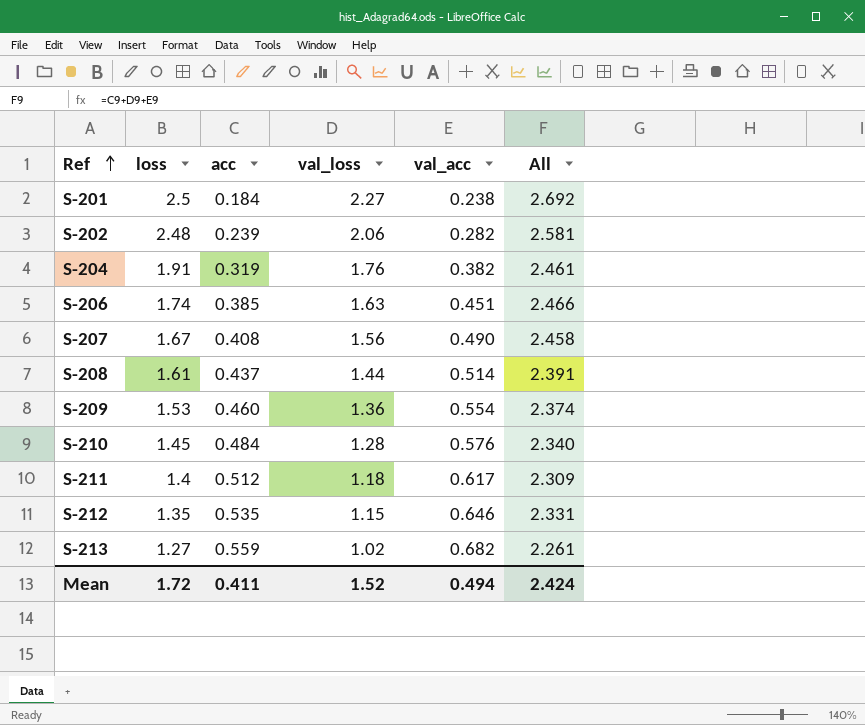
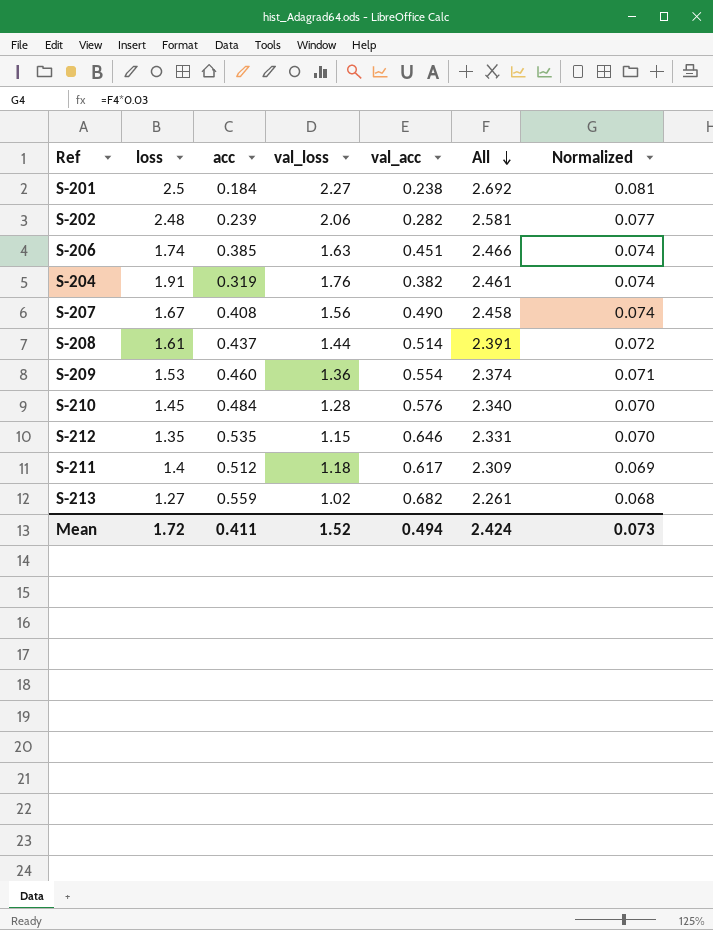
row order: Ref ascending -> All descending
column Normalized | formula: none -> [All] * 0.03

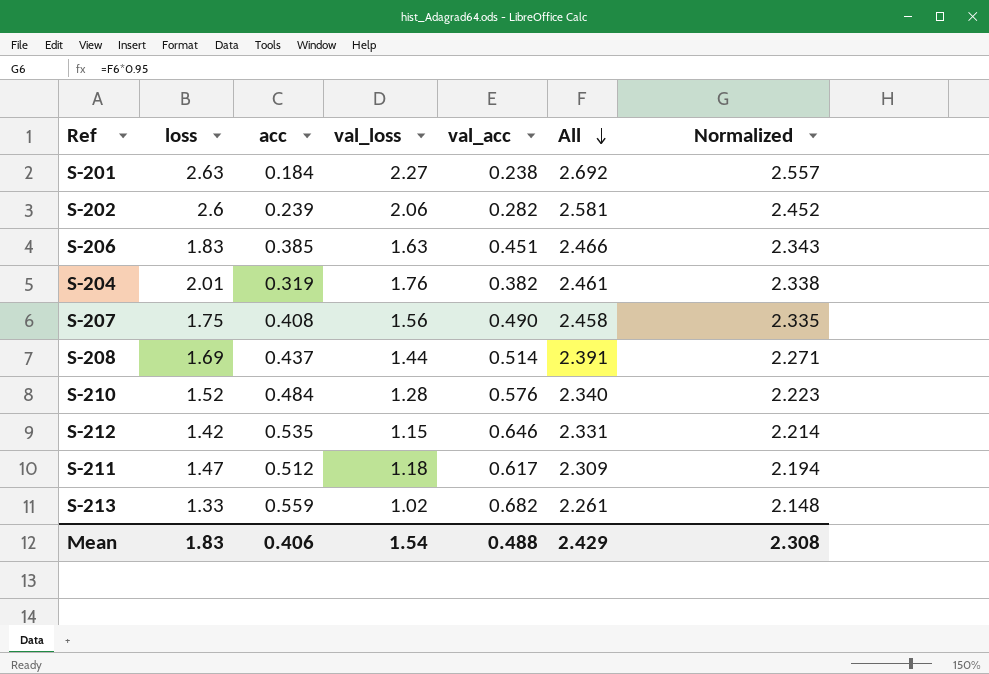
column Normalized | formula: [All] * 0.03 -> [All] * 0.95
row S-209: 1.53 | 0.460 | 1.36 | 0.554 | 2.374 | 0.071 -> none
S-201 | loss: 2.5 -> 2.63
S-202 | loss: 2.48 -> 2.6
S-206 | loss: 1.74 -> 1.83
S-204 | loss: 1.91 -> 2.01
S-207 | loss: 1.67 -> 1.75
S-208 | loss: 1.61 -> 1.69
S-210 | loss: 1.45 -> 1.52
S-212 | loss: 1.35 -> 1.42
S-211 | loss: 1.4 -> 1.47
S-213 | loss: 1.27 -> 1.33
Mean | loss: 1.72 -> 1.83
Mean | acc: 0.411 -> 0.406
Mean | val_loss: 1.52 -> 1.54
Mean | val_acc: 0.494 -> 0.488
Mean | All: 2.424 -> 2.429
Mean | Normalized: 0.073 -> 2.308

